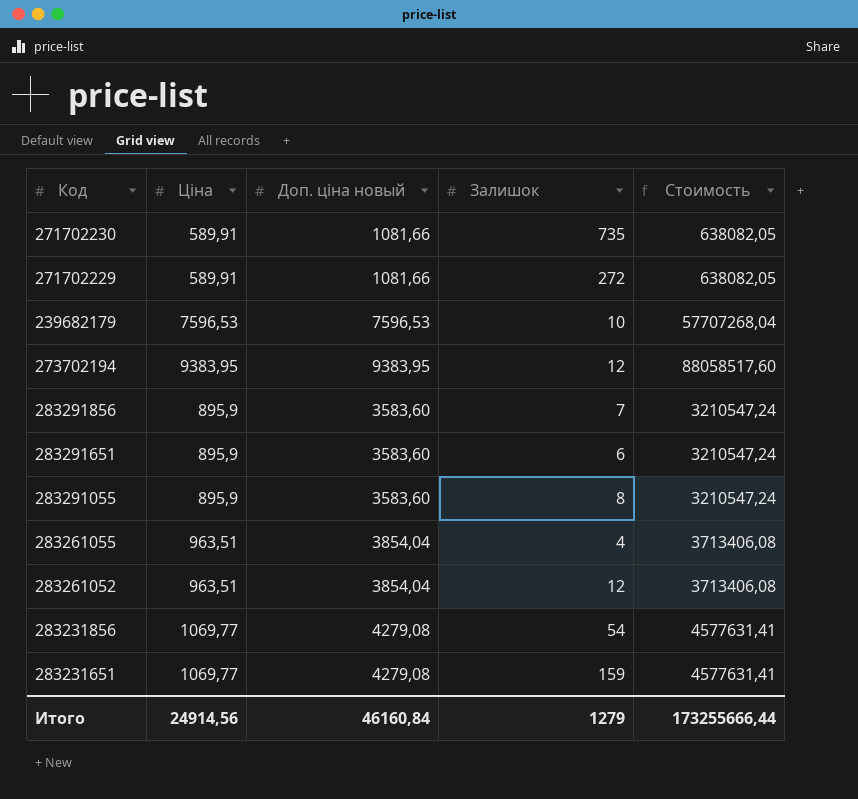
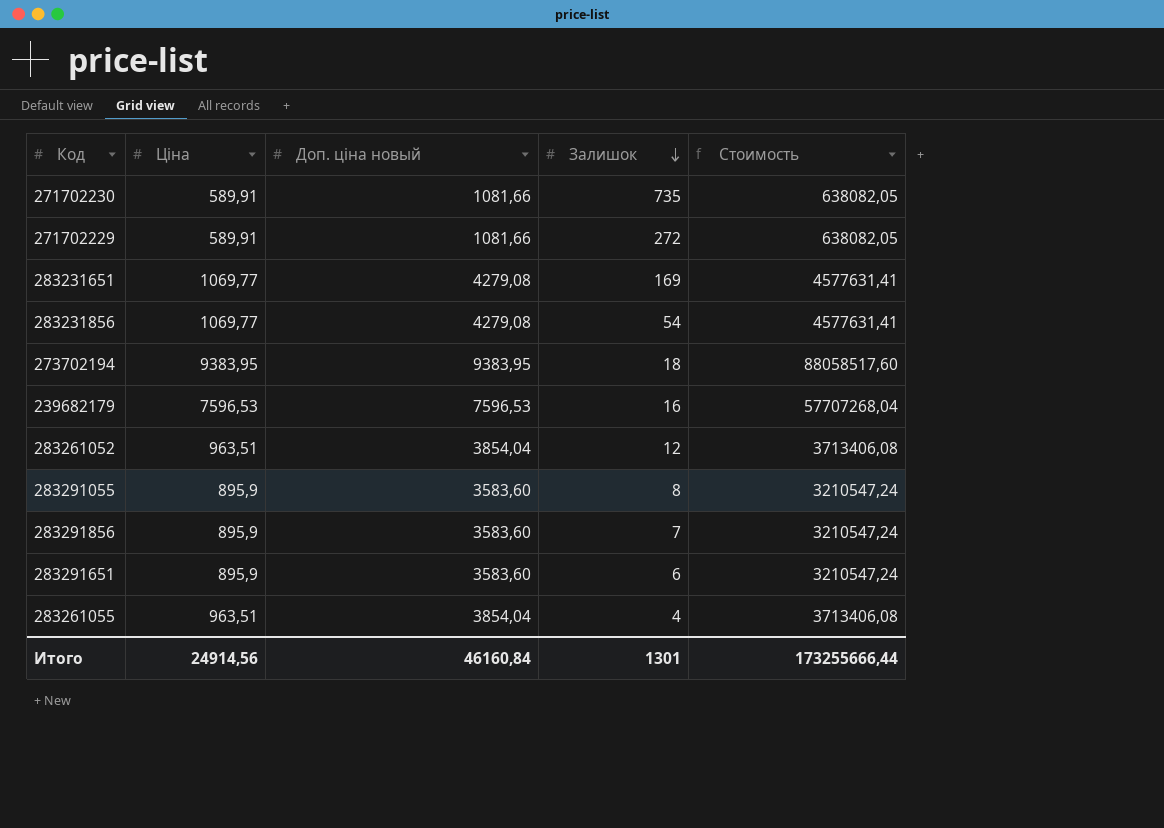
row order: none -> Залишок descending
283231651 | Залишок: 159 -> 169
273702194 | Залишок: 12 -> 18
239682179 | Залишок: 10 -> 16
Итого | Залишок: 1279 -> 1301

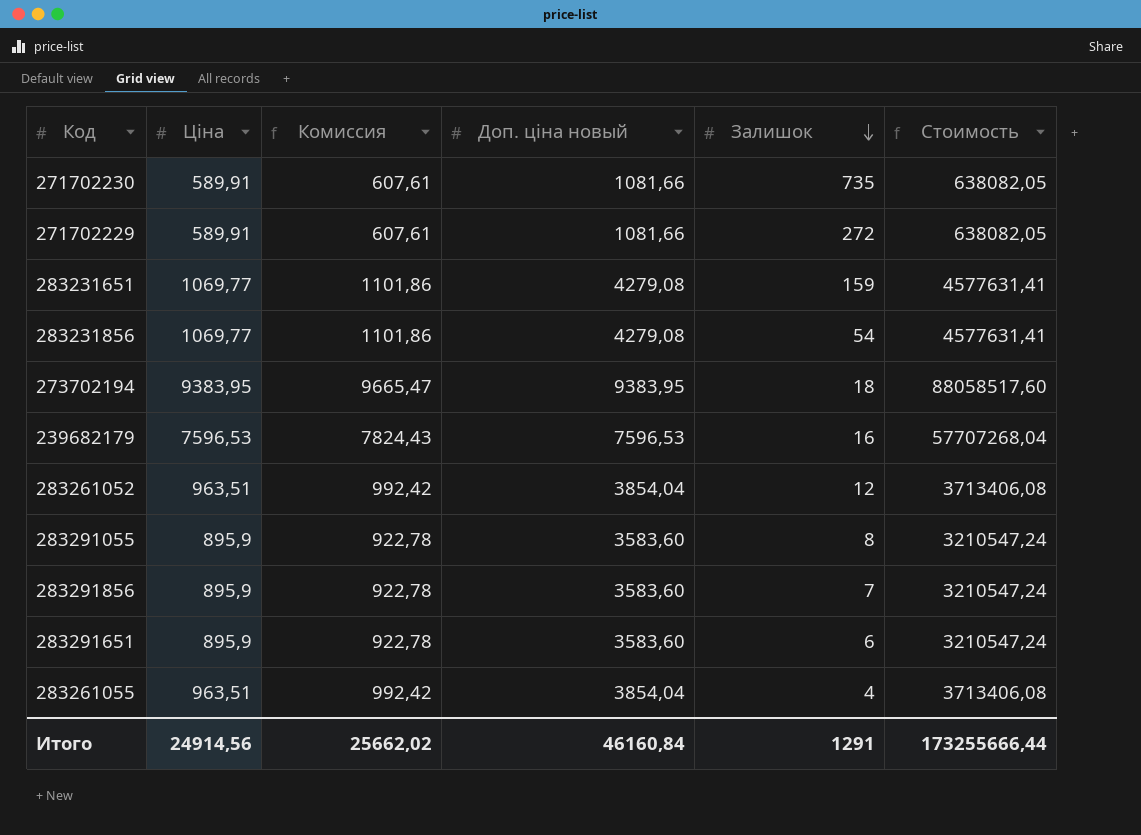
column Комиссия | formula: none -> [Ціна] * 1,03
283231651 | Залишок: 169 -> 159
Итого | Залишок: 1301 -> 1291

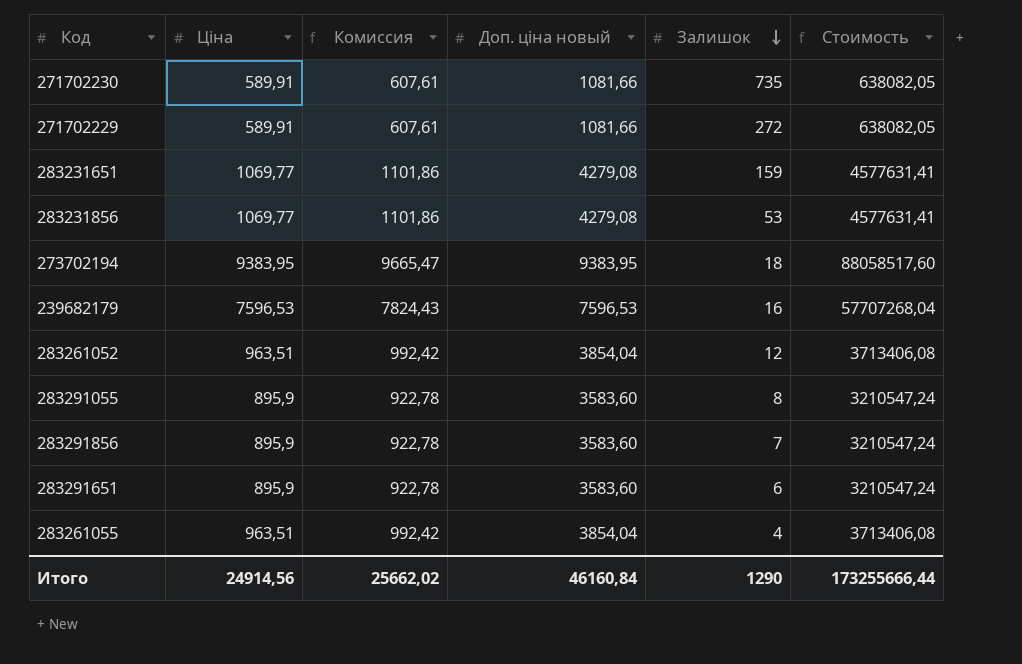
283231856 | Залишок: 54 -> 53
Итого | Залишок: 1291 -> 1290

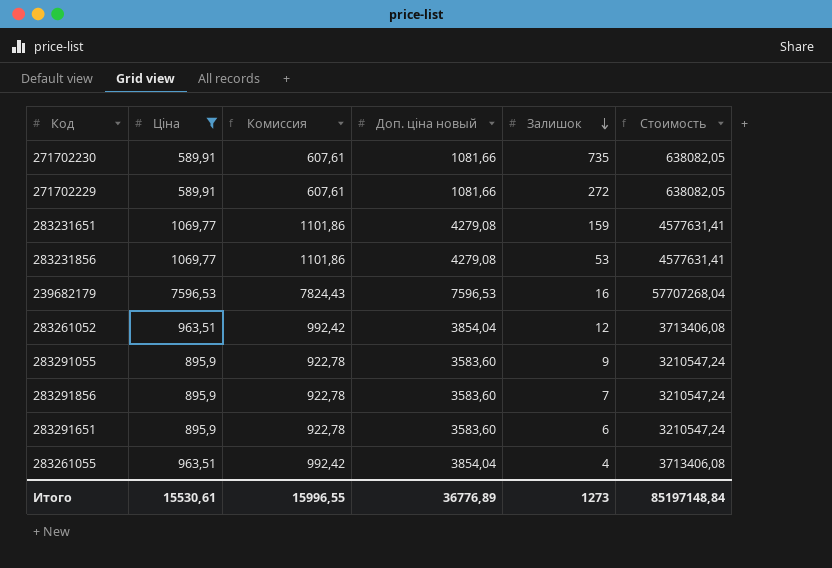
filter: none -> Ціна != 9383,95
283291055 | Залишок: 8 -> 9
Итого | Ціна: 24914,56 -> 15530,61
Итого | Комиссия: 25662,02 -> 15996,55
Итого | Доп. ціна новый: 46160,84 -> 36776,89
Итого | Залишок: 1290 -> 1273
Итого | Стоимость: 173255666,44 -> 85197148,84

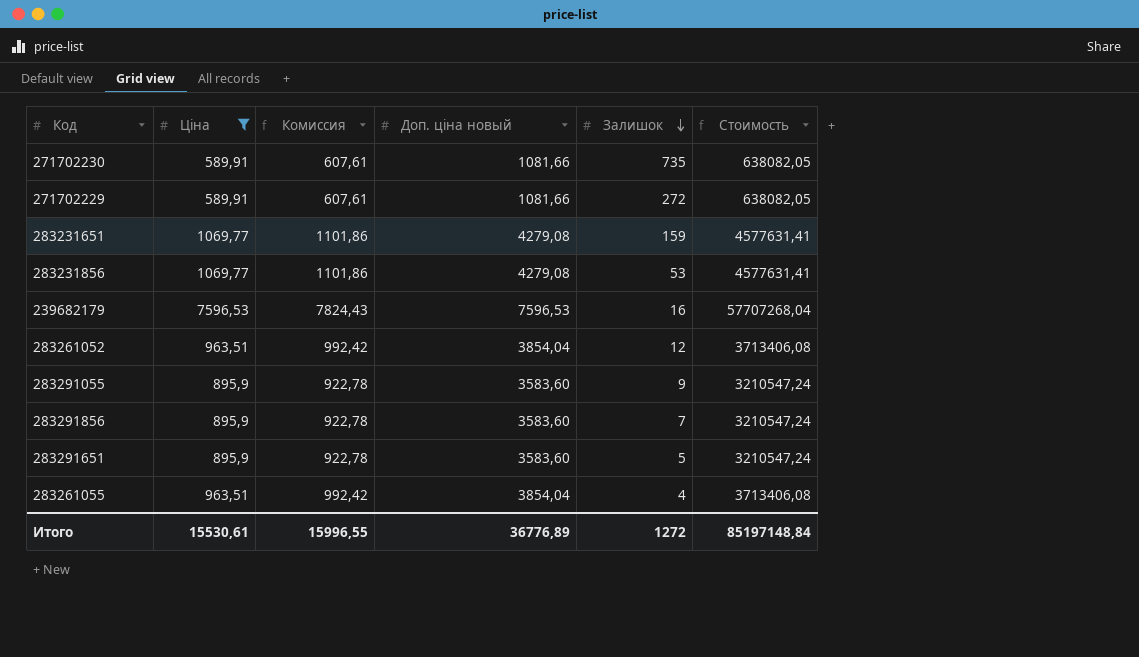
283291651 | Залишок: 6 -> 5
Итого | Залишок: 1273 -> 1272

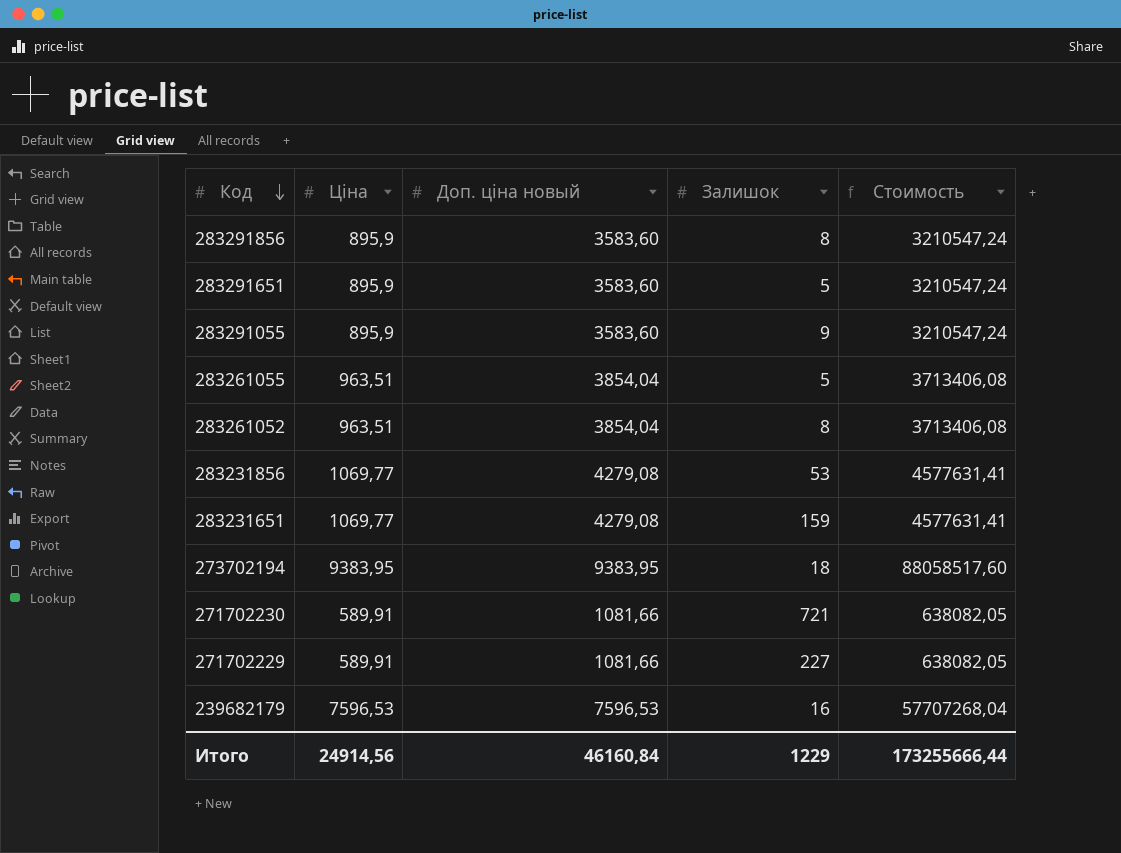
filter: Ціна != 9383,95 -> none
row order: Залишок descending -> Код descending
column Комиссия | formula: [Ціна] * 1,03 -> none
283291856 | Залишок: 7 -> 8
283261055 | Залишок: 4 -> 5
283261052 | Залишок: 12 -> 8
271702230 | Залишок: 735 -> 721
271702229 | Залишок: 272 -> 227
Итого | Ціна: 15530,61 -> 24914,56
Итого | Доп. ціна новый: 36776,89 -> 46160,84
Итого | Залишок: 1272 -> 1229
Итого | Стоимость: 85197148,84 -> 173255666,44

